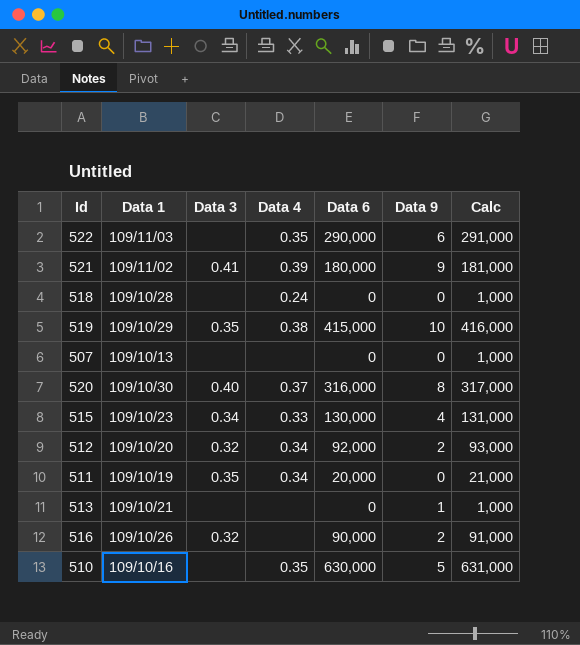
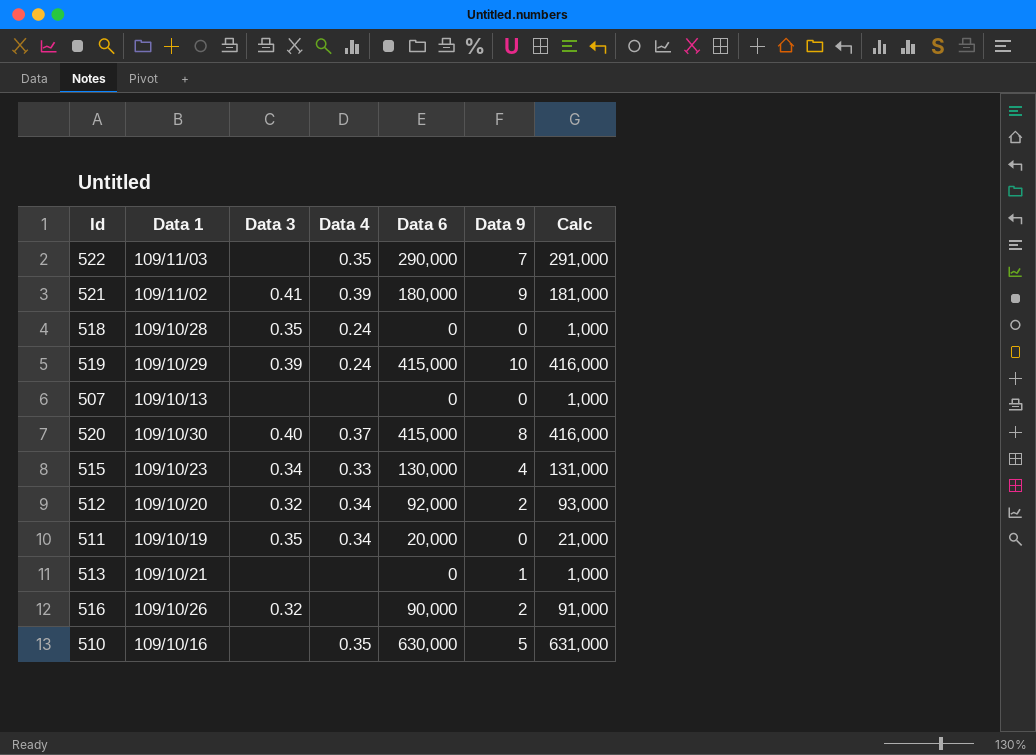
522 | Data 9: 6 -> 7
518 | Data 3: none -> 0.35
519 | Data 3: 0.35 -> 0.39
519 | Data 4: 0.38 -> 0.24
520 | Data 6: 316,000 -> 415,000
520 | Calc: 317,000 -> 416,000

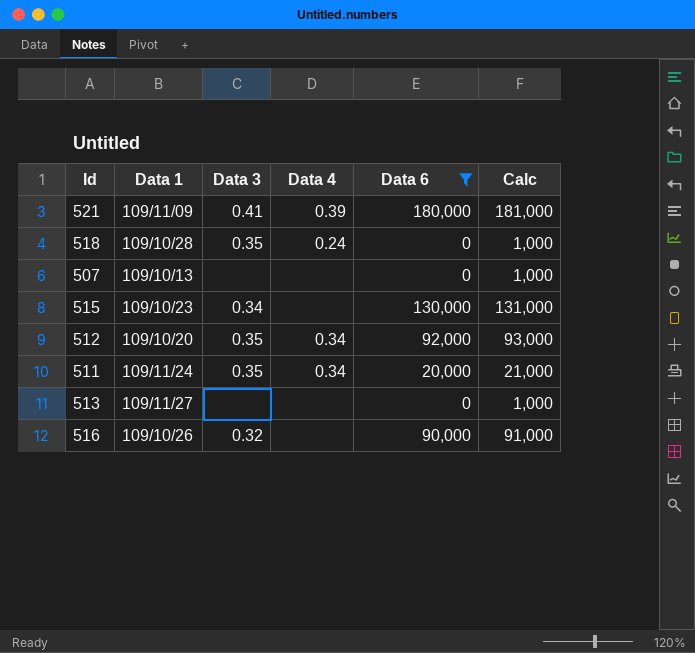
filter: none -> Data 6 <= 180,000
column Data 9 | position: 6 -> none
521 | Data 1: 109/11/02 -> 109/11/09
515 | Data 4: 0.33 -> none
512 | Data 3: 0.32 -> 0.35
511 | Data 1: 109/10/19 -> 109/11/24
513 | Data 1: 109/10/21 -> 109/11/27

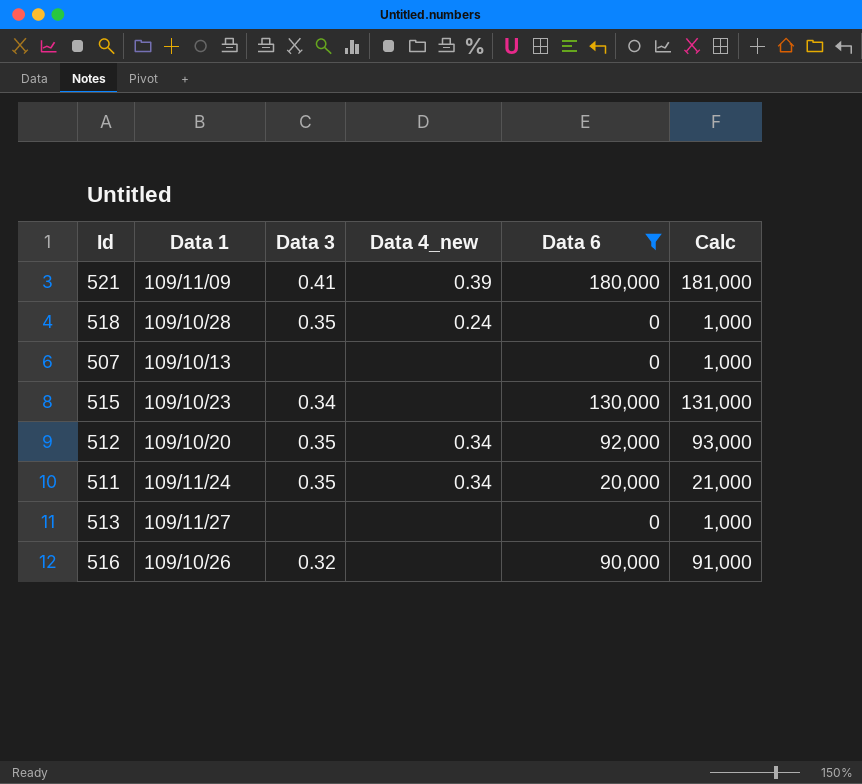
column name: Data 4 -> Data 4_new

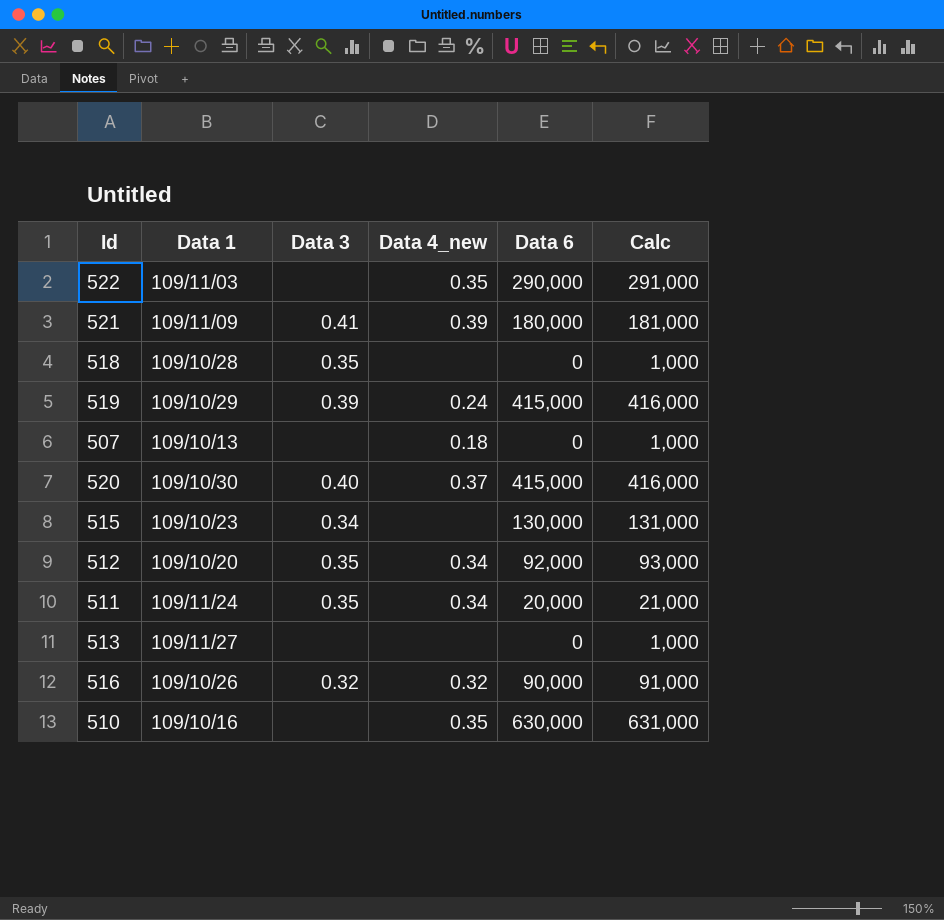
filter: Data 6 <= 180,000 -> none
518 | Data 4_new: 0.24 -> none
507 | Data 4_new: none -> 0.18
516 | Data 4_new: none -> 0.32

